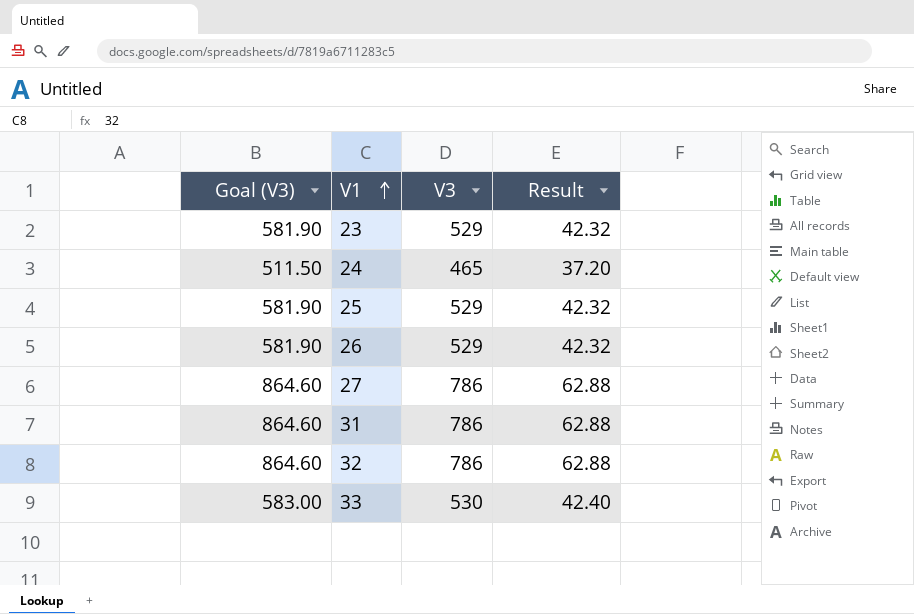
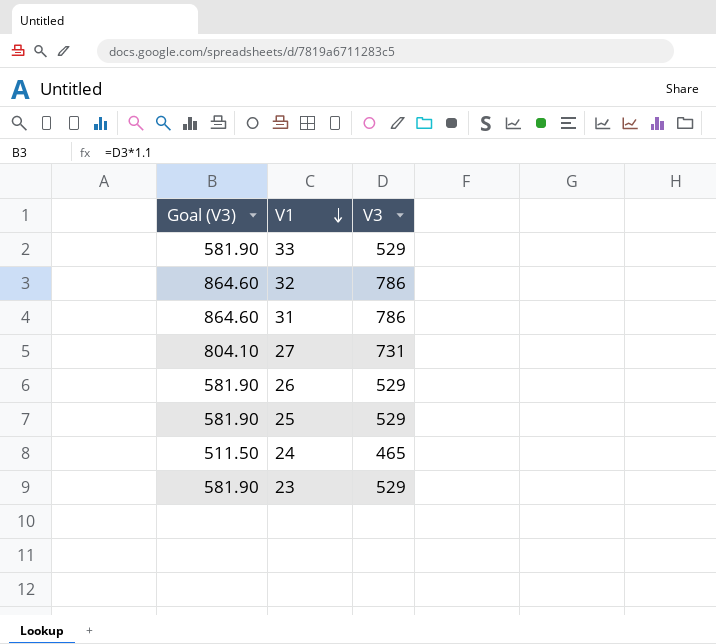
row order: V1 ascending -> V1 descending
column Result | formula: [V3] * 0.08 -> none
33 | Goal (V3): 583.00 -> 581.90
33 | V3: 530 -> 529
27 | Goal (V3): 864.60 -> 804.10
27 | V3: 786 -> 731

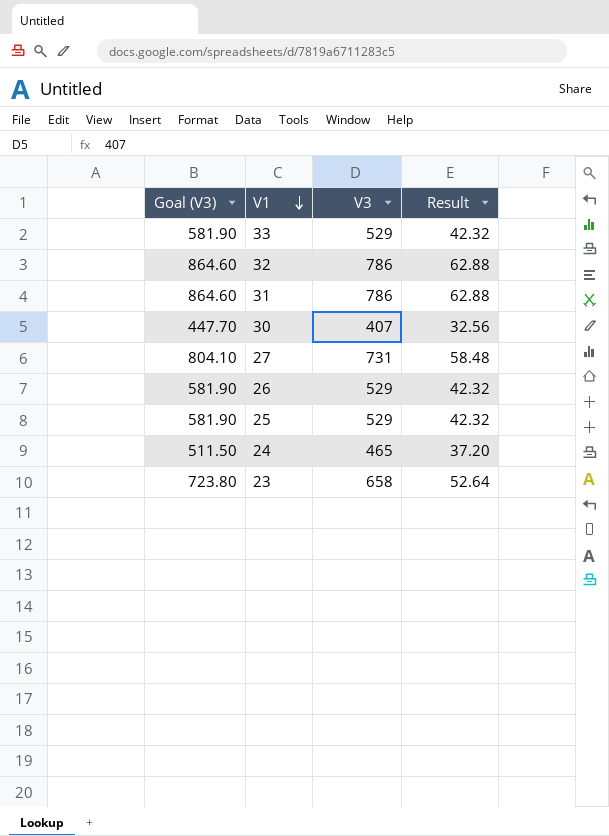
column Result | formula: none -> [V3] * 0.08
row 30: none -> 447.70 | 407 | 32.56
23 | Goal (V3): 581.90 -> 723.80
23 | V3: 529 -> 658

